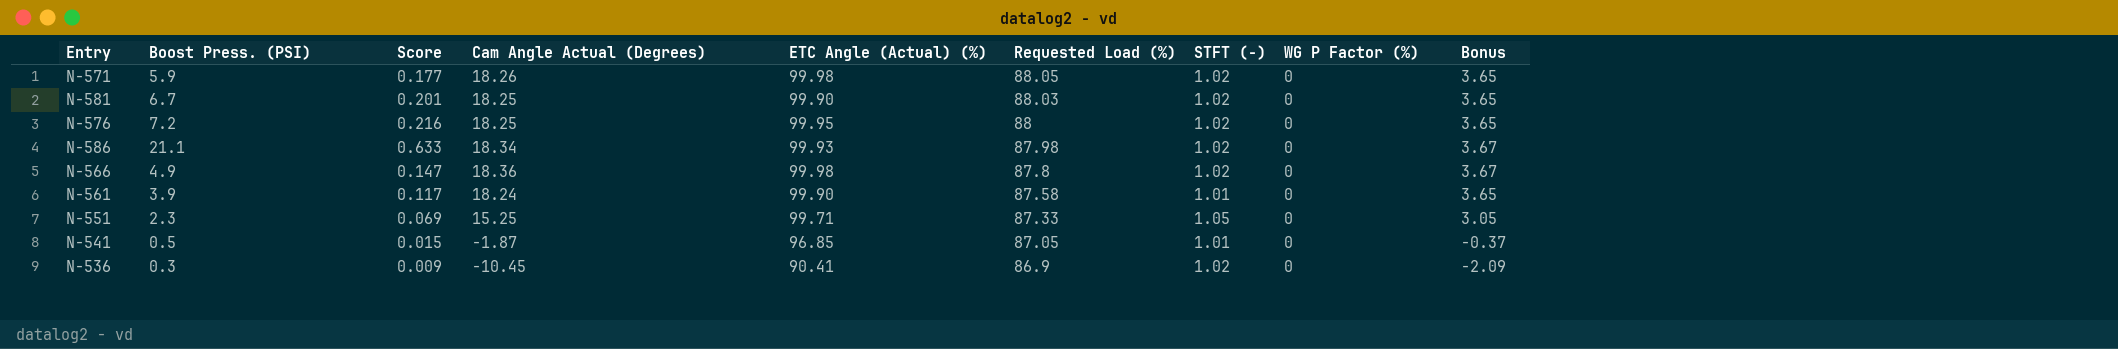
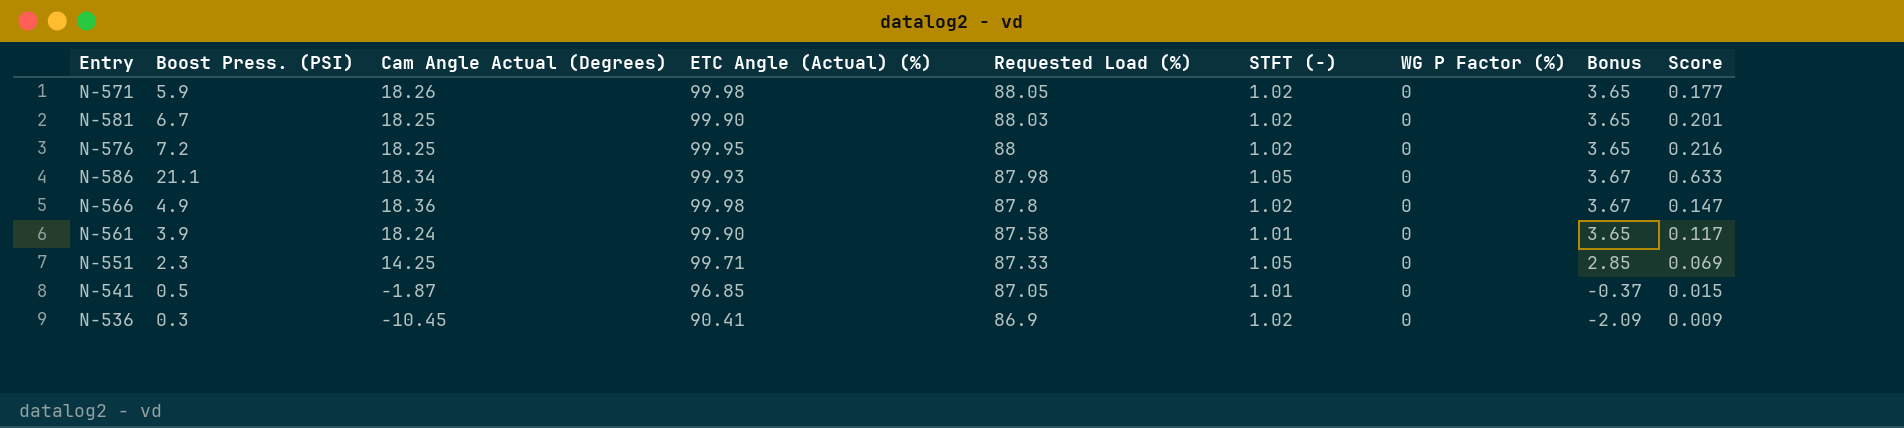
column Score | position: 3 -> 9
N-586 | STFT (-): 1.02 -> 1.05
N-551 | Cam Angle Actual (Degrees): 15.25 -> 14.25
N-551 | Bonus: 3.05 -> 2.85

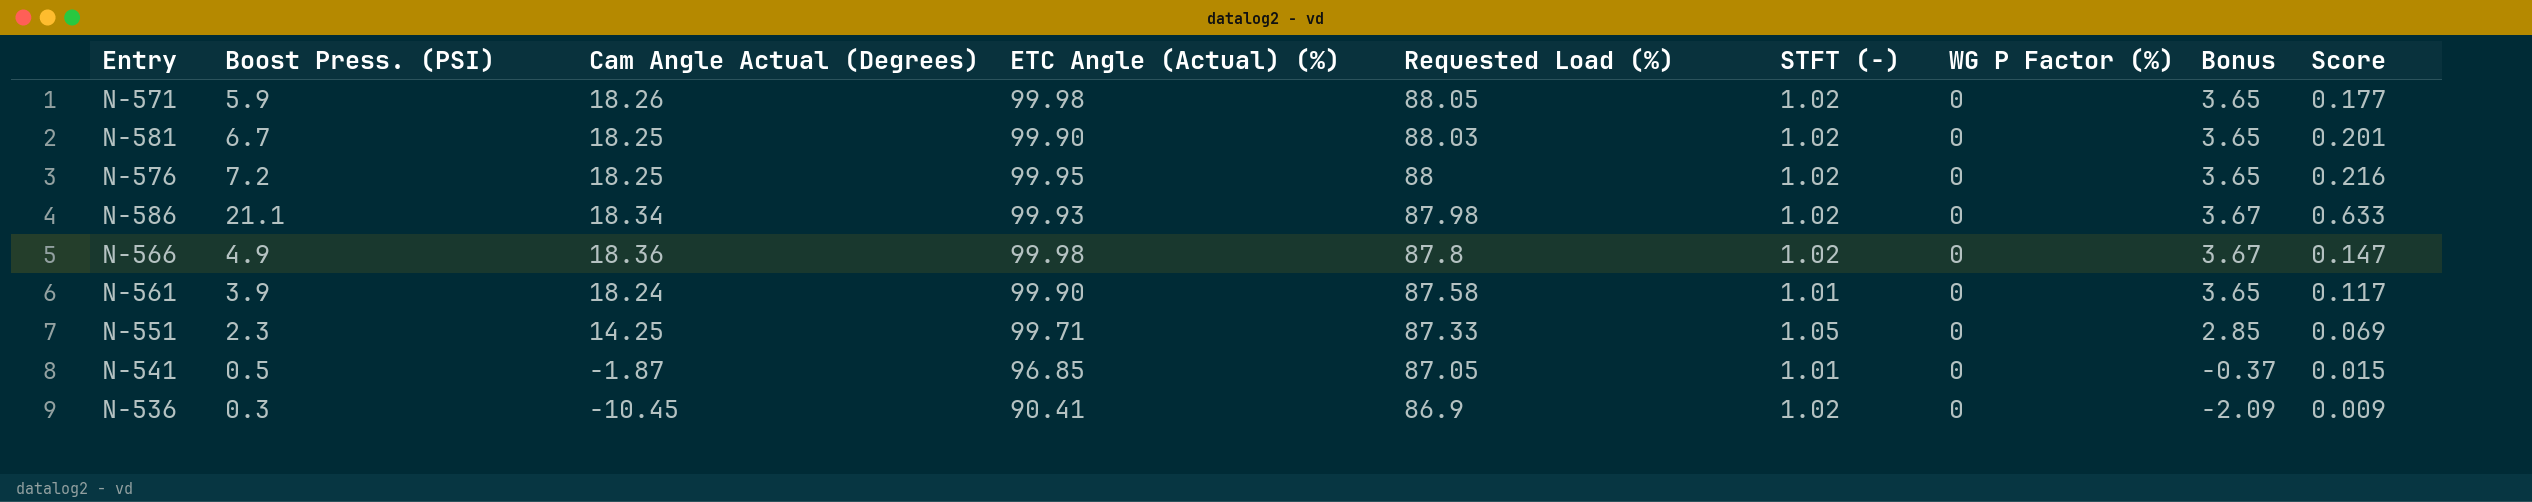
N-586 | STFT (-): 1.05 -> 1.02

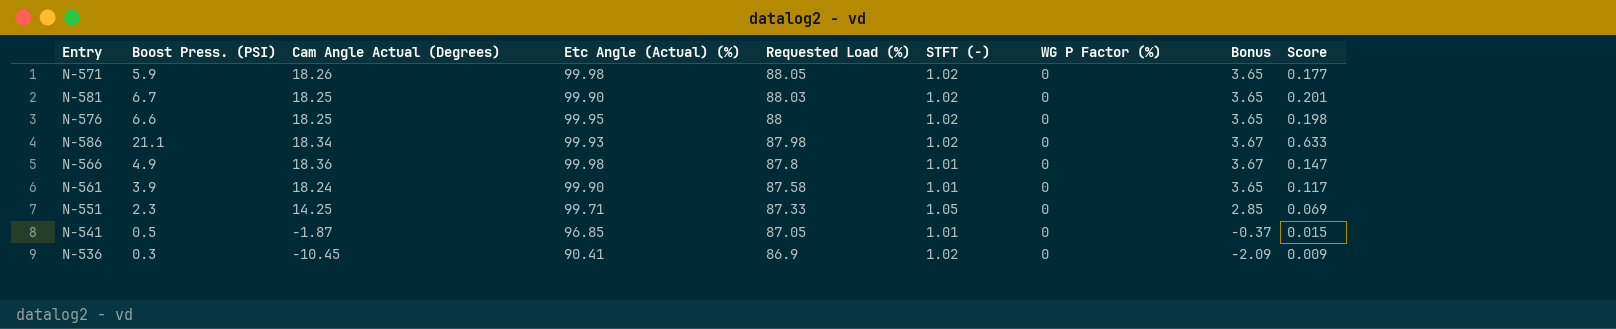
column name: ETC Angle (Actual) (%) -> Etc Angle (Actual) (%)
N-576 | Boost Press. (PSI): 7.2 -> 6.6
N-576 | Score: 0.216 -> 0.198
N-566 | STFT (-): 1.02 -> 1.01

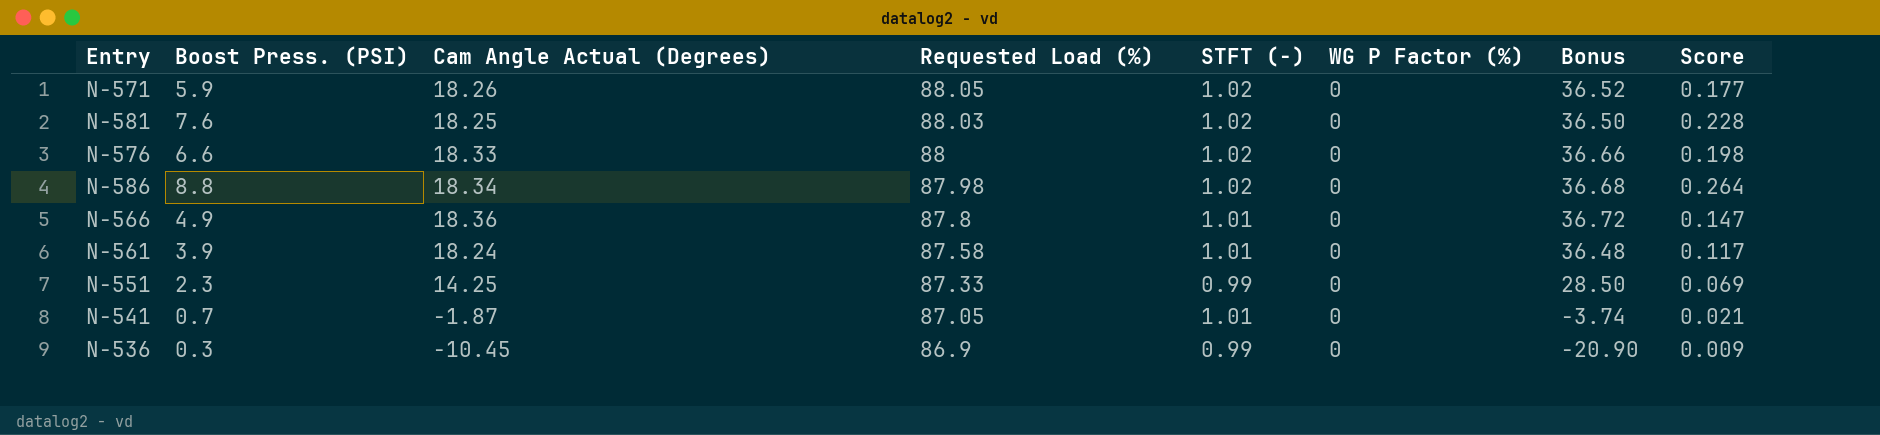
column Etc Angle (Actual) (%) | position: 4 -> none
column Bonus | formula: [Cam Angle Actual (Degrees)] * 0.2 -> [Cam Angle Actual (Degrees)] * 2
N-581 | Boost Press. (PSI): 6.7 -> 7.6
N-581 | Score: 0.201 -> 0.228
N-576 | Cam Angle Actual (Degrees): 18.25 -> 18.33
N-586 | Boost Press. (PSI): 21.1 -> 8.8
N-586 | Score: 0.633 -> 0.264
N-551 | STFT (-): 1.05 -> 0.99
N-541 | Boost Press. (PSI): 0.5 -> 0.7
N-541 | Score: 0.015 -> 0.021
N-536 | STFT (-): 1.02 -> 0.99

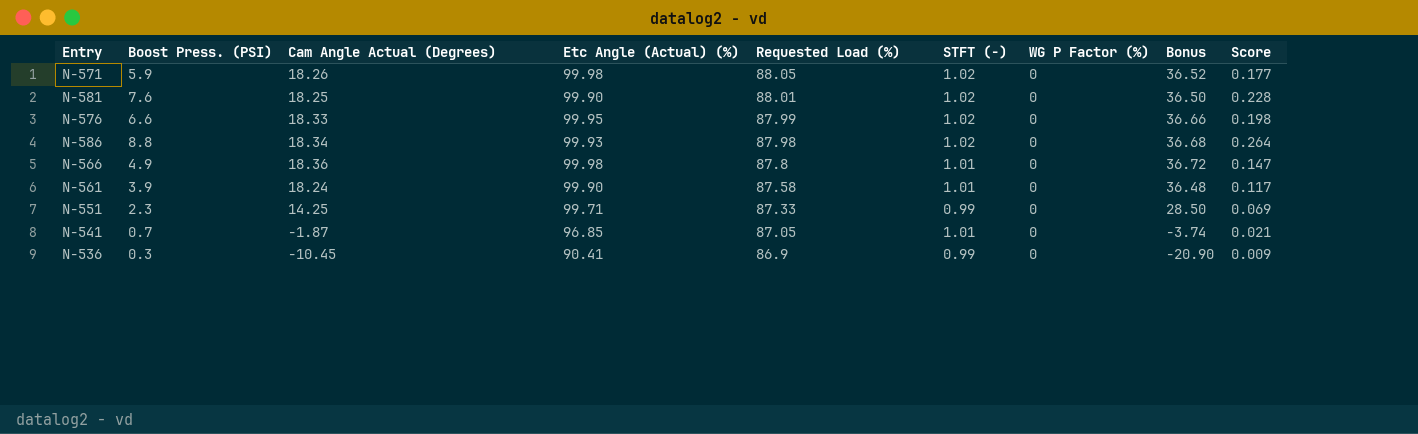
column Etc Angle (Actual) (%) | position: none -> 4
N-581 | Requested Load (%): 88.03 -> 88.01
N-576 | Requested Load (%): 88 -> 87.99

